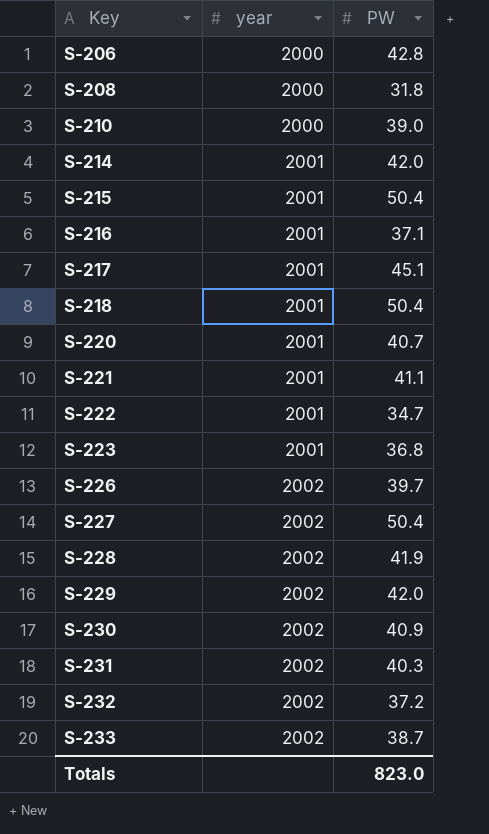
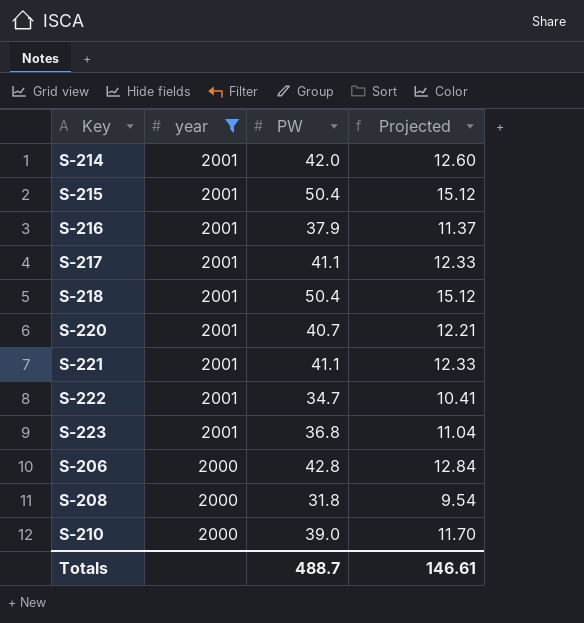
filter: none -> year != 2002
row order: Key ascending -> year descending
column Projected | formula: none -> [PW] * 0.3
S-216 | PW: 37.1 -> 37.9
S-217 | PW: 45.1 -> 41.1
Totals | PW: 823.0 -> 488.7

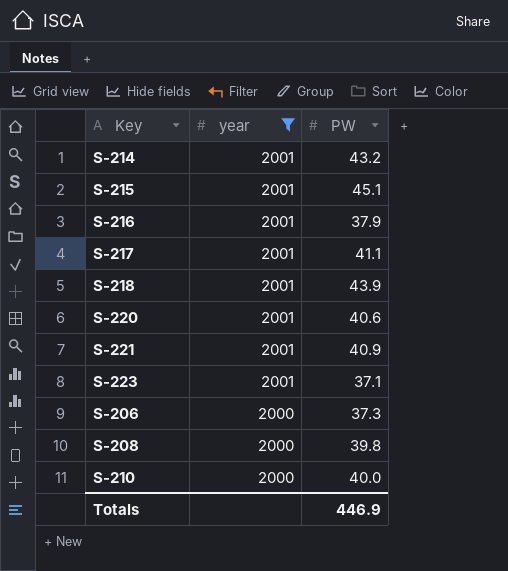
column Projected | formula: [PW] * 0.3 -> none
row S-222: 2001 | 34.7 | 10.41 -> none
S-214 | PW: 42.0 -> 43.2
S-215 | PW: 50.4 -> 45.1
S-218 | PW: 50.4 -> 43.9
S-220 | PW: 40.7 -> 40.6
S-221 | PW: 41.1 -> 40.9
S-223 | PW: 36.8 -> 37.1
S-206 | PW: 42.8 -> 37.3
S-208 | PW: 31.8 -> 39.8
S-210 | PW: 39.0 -> 40.0
Totals | PW: 488.7 -> 446.9

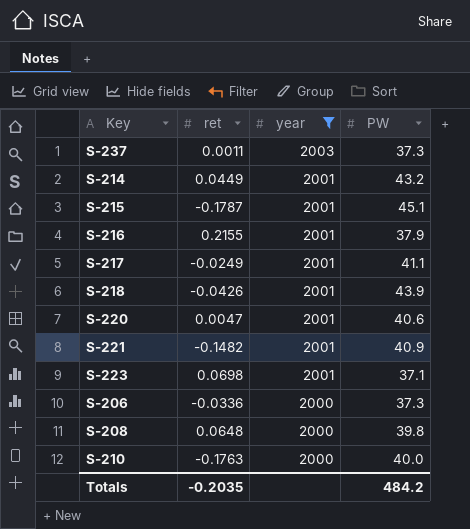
column ret | position: none -> 2
row S-237: none -> 0.0011 | 2003 | 37.3
Totals | PW: 446.9 -> 484.2

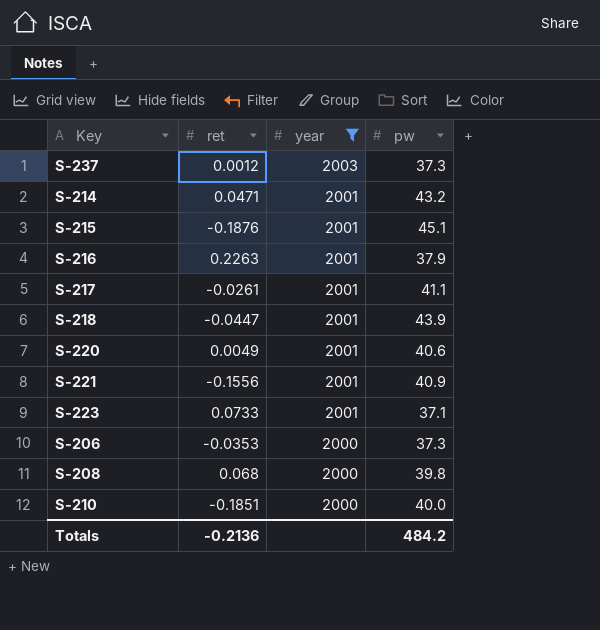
column name: PW -> pw
S-237 | ret: 0.0011 -> 0.0012
S-214 | ret: 0.0449 -> 0.0471
S-215 | ret: -0.1787 -> -0.1876
S-216 | ret: 0.2155 -> 0.2263
S-217 | ret: -0.0249 -> -0.0261
S-218 | ret: -0.0426 -> -0.0447
S-220 | ret: 0.0047 -> 0.0049
S-221 | ret: -0.1482 -> -0.1556
S-223 | ret: 0.0698 -> 0.0733
S-206 | ret: -0.0336 -> -0.0353
S-208 | ret: 0.0648 -> 0.068
S-210 | ret: -0.1763 -> -0.1851
Totals | ret: -0.2035 -> -0.2136

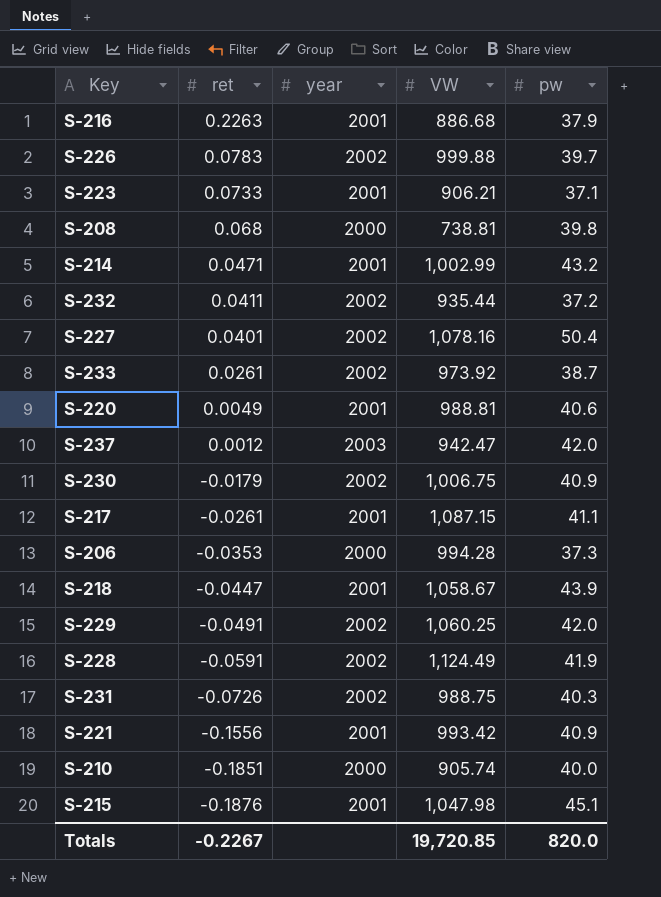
filter: year != 2002 -> none
row order: year descending -> ret descending
column VW | position: none -> 4
S-237 | pw: 37.3 -> 42.0
Totals | ret: -0.2136 -> -0.2267
Totals | pw: 484.2 -> 820.0

